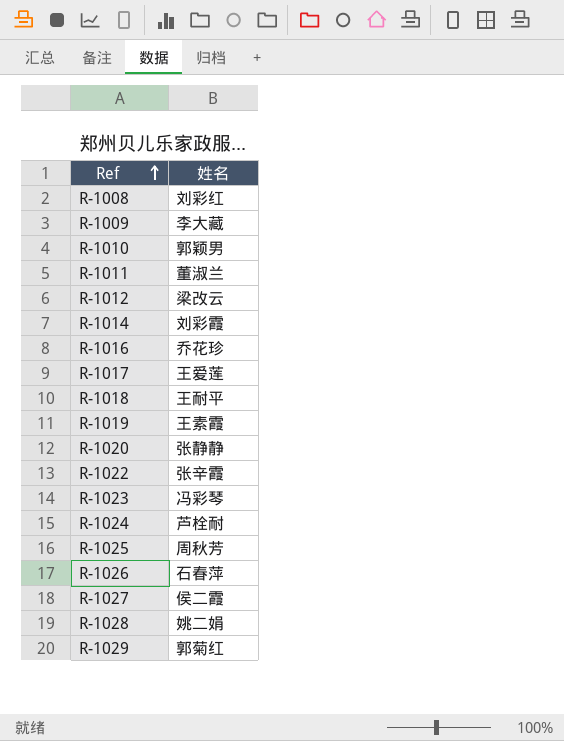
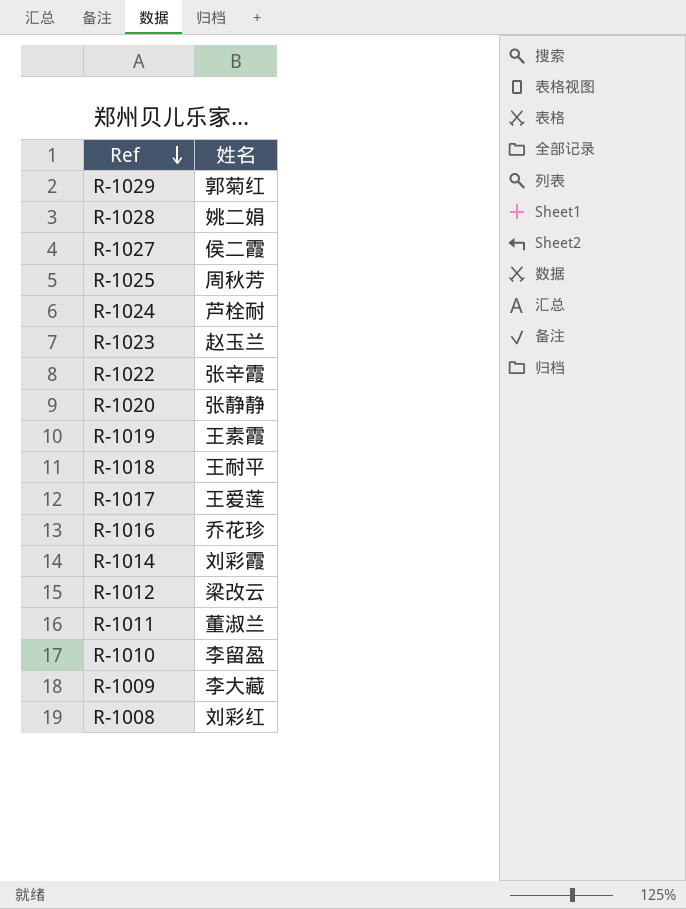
row order: Ref ascending -> Ref descending
row R-1026: 石春萍 -> none
R-1023 | 姓名: 冯彩琴 -> 赵玉兰
R-1010 | 姓名: 郭颖男 -> 李留盈

